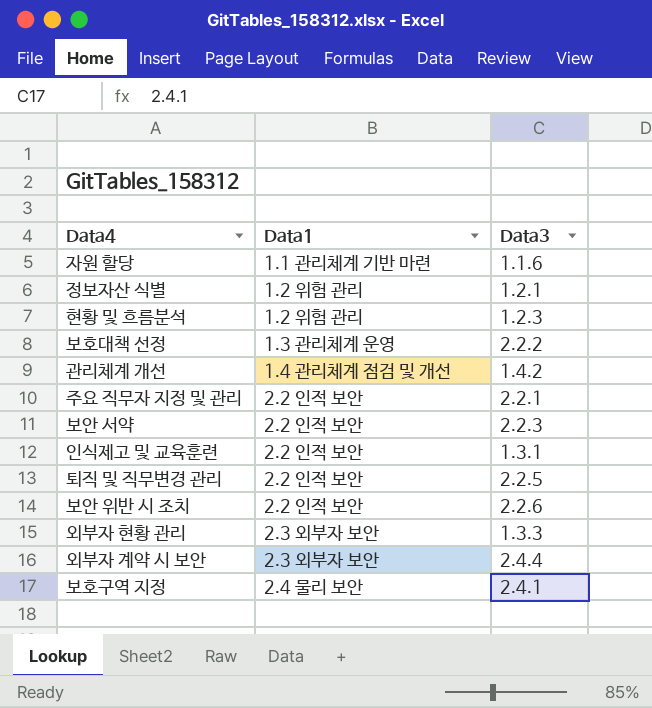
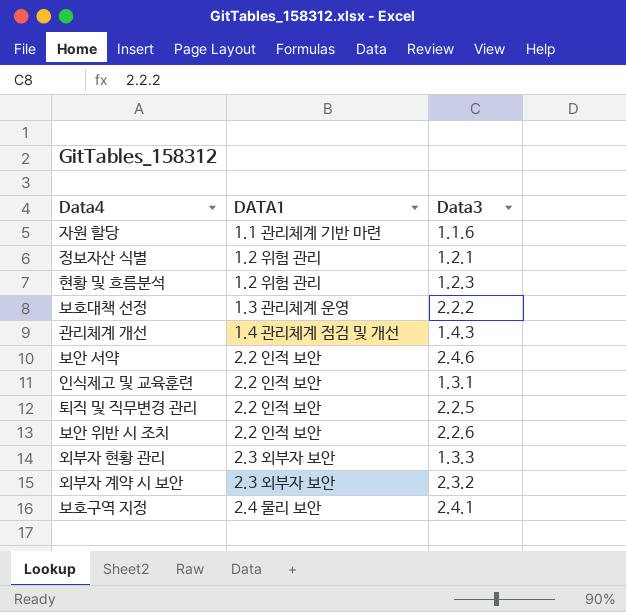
column name: Data1 -> DATA1
row 주요 직무자 지정 및 관리: 2.2 인적 보안 | 2.2.1 -> none
관리체계 개선 | Data3: 1.4.2 -> 1.4.3
보안 서약 | Data3: 2.2.3 -> 2.4.6
외부자 계약 시 보안 | Data3: 2.4.4 -> 2.3.2

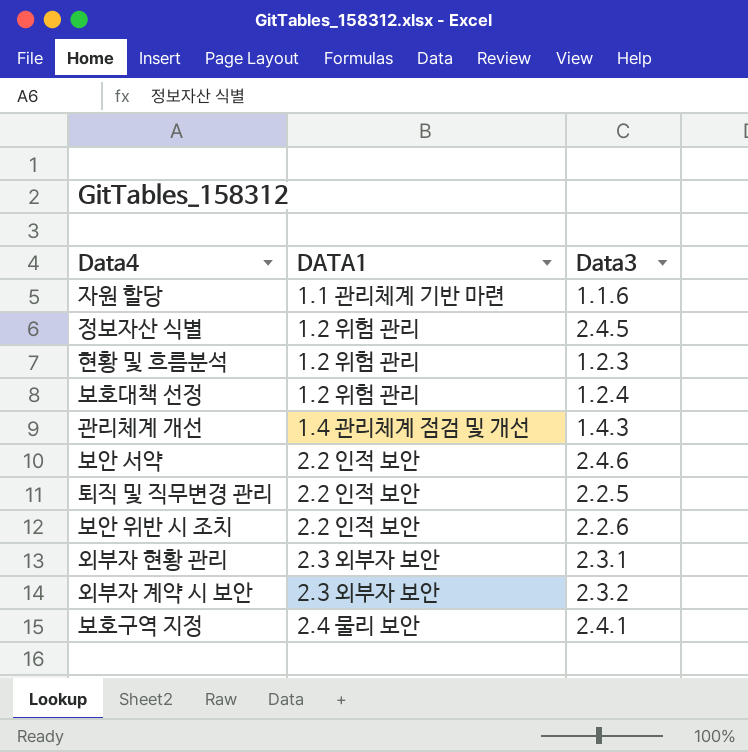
row 인식제고 및 교육훈련: 2.2 인적 보안 | 1.3.1 -> none
정보자산 식별 | Data3: 1.2.1 -> 2.4.5
보호대책 선정 | DATA1: 1.3 관리체계 운영 -> 1.2 위험 관리
보호대책 선정 | Data3: 2.2.2 -> 1.2.4
외부자 현황 관리 | Data3: 1.3.3 -> 2.3.1

